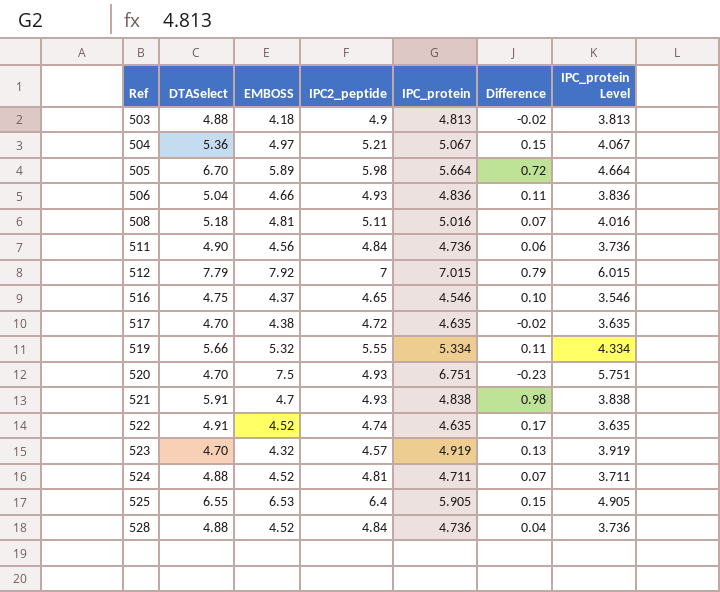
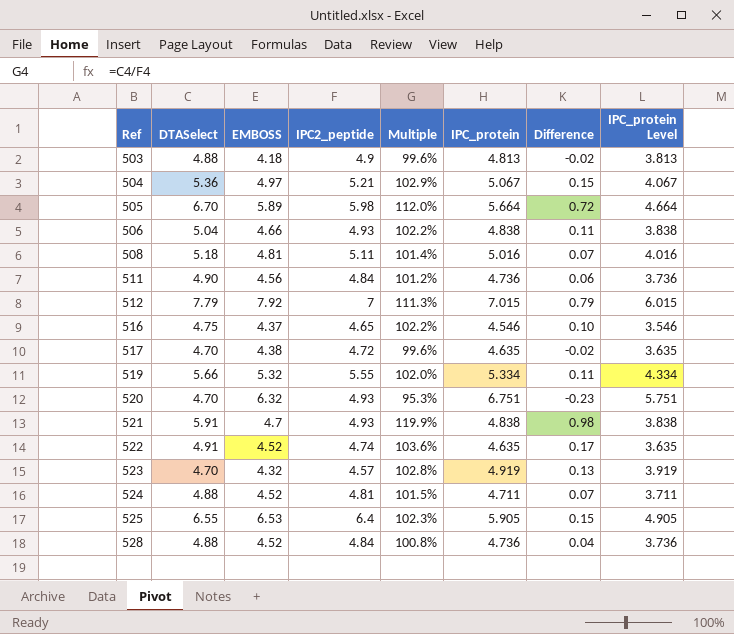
column Multiple | formula: none -> [DTASelect] / [IPC2_peptide]
506 | IPC_protein: 4.836 -> 4.838
506 | IPC_protein Level: 3.836 -> 3.838
520 | EMBOSS: 7.5 -> 6.32

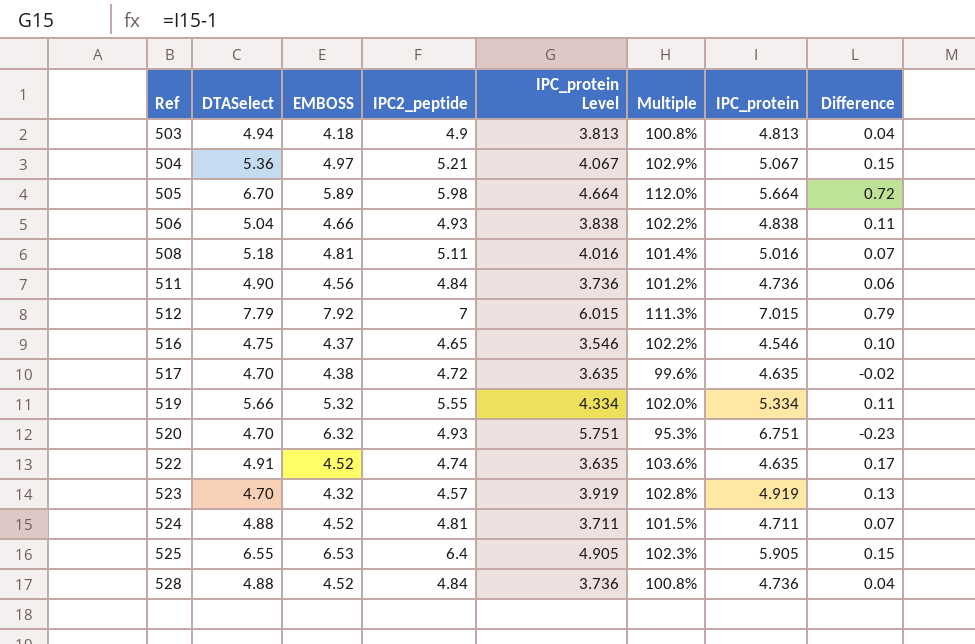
column IPC_protein Level | position: 8 -> 5
row 521: 5.91 | 4.7 | 4.93 | 119.9% | 4.838 | 0.98 | 3.838 -> none
503 | DTASelect: 4.88 -> 4.94
503 | Multiple: 99.6% -> 100.8%
503 | Difference: -0.02 -> 0.04

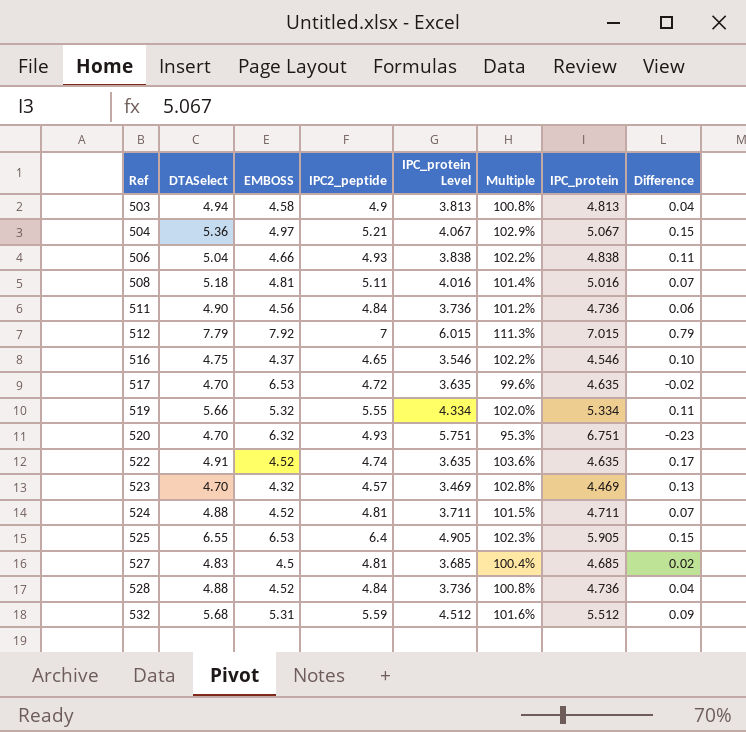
row 505: 6.70 | 5.89 | 5.98 | 4.664 | 112.0% | 5.664 | 0.72 -> none
503 | EMBOSS: 4.18 -> 4.58
517 | EMBOSS: 4.38 -> 6.53
523 | IPC_protein Level: 3.919 -> 3.469
523 | IPC_protein: 4.919 -> 4.469
row 527: none -> 4.83 | 4.5 | 4.81 | 3.685 | 100.4% | 4.685 | 0.02
row 532: none -> 5.68 | 5.31 | 5.59 | 4.512 | 101.6% | 5.512 | 0.09

